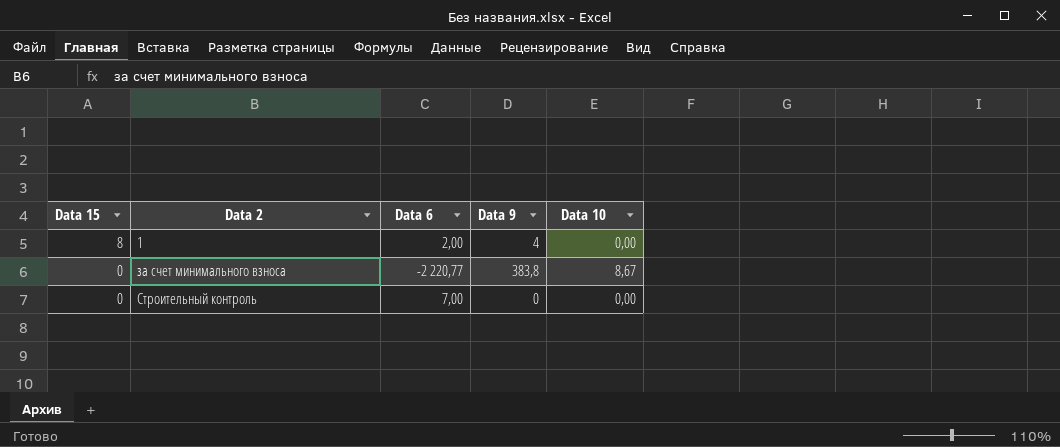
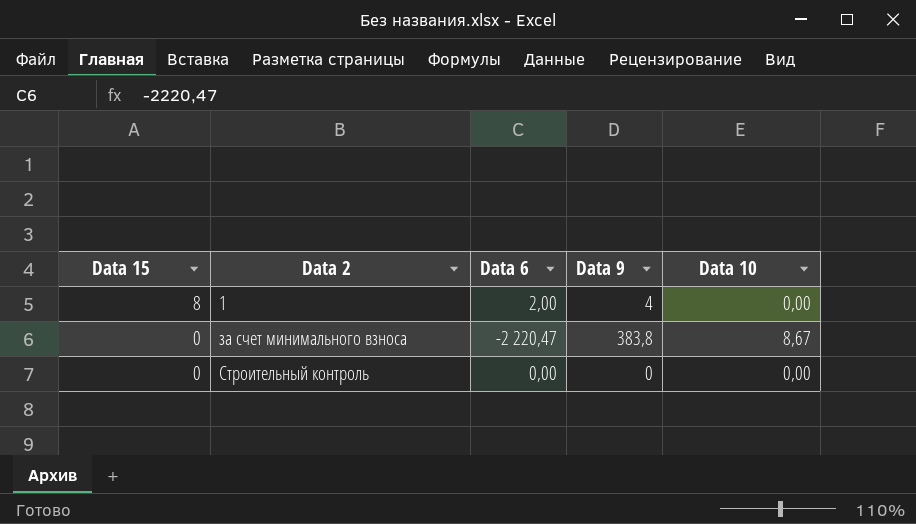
за счет минимального взноса | Data 6: -2 220,77 -> -2 220,47
Строительный контроль | Data 6: 7,00 -> 0,00

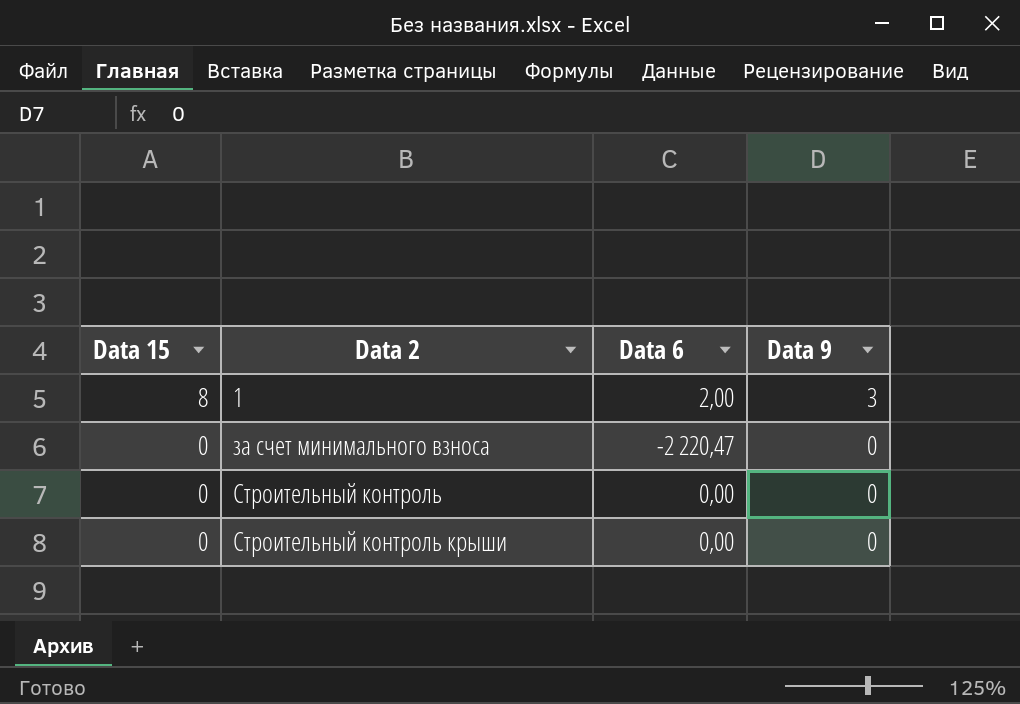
column Data 10 | position: 5 -> none
1 | Data 9: 4 -> 3
за счет минимального взноса | Data 9: 383,8 -> 0
row Строительный контроль крыши: none -> 0 | 0,00 | 0

